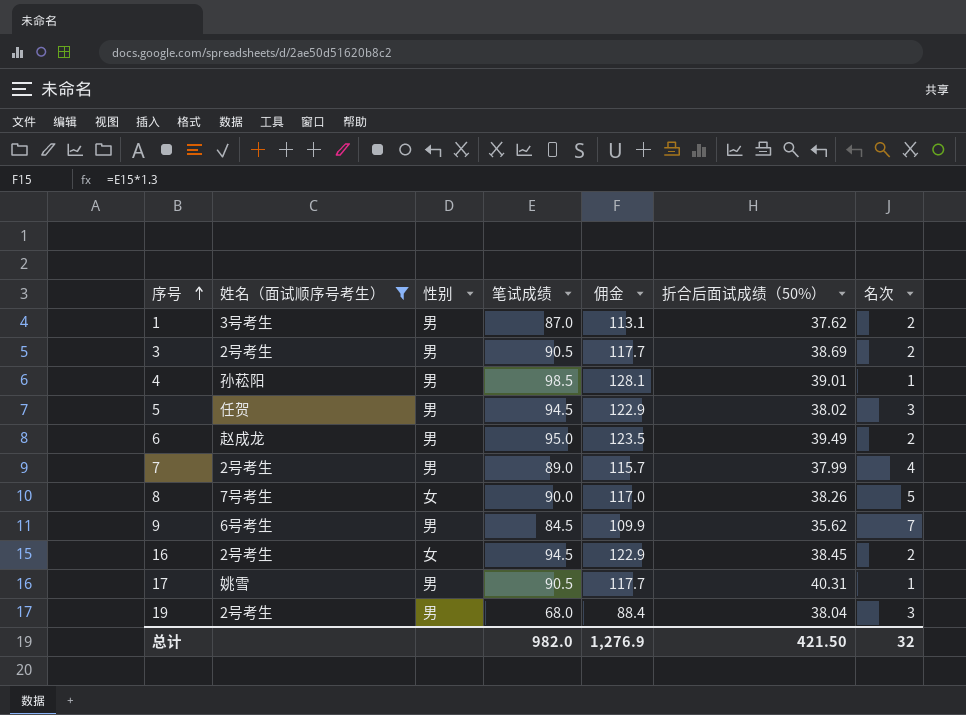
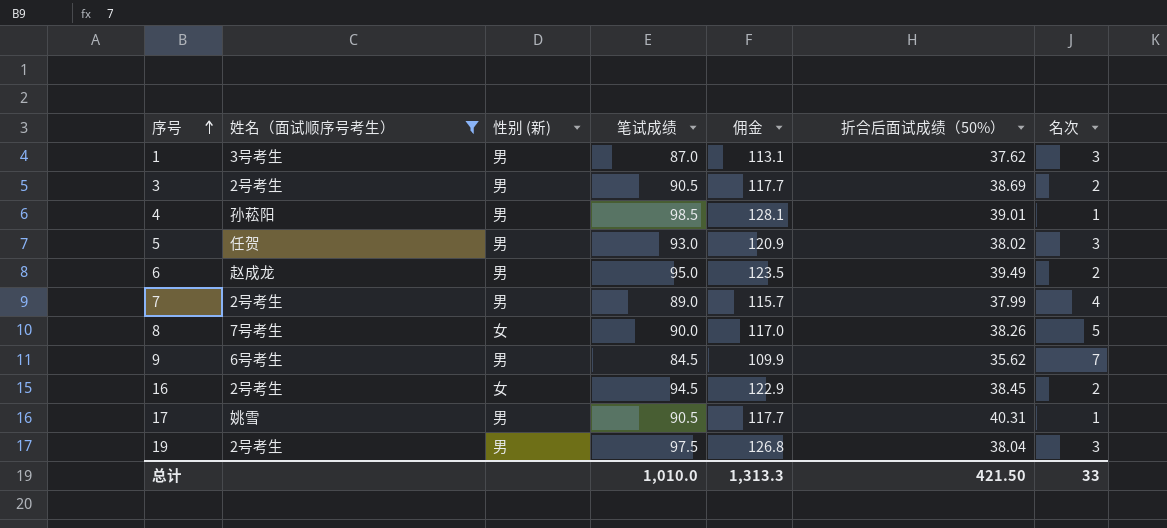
column name: 性别 -> 性别 (新)
1 | 名次: 2 -> 3
5 | 笔试成绩: 94.5 -> 93.0
5 | 佣金: 122.9 -> 120.9
19 | 笔试成绩: 68.0 -> 97.5
19 | 佣金: 88.4 -> 126.8
总计 | 笔试成绩: 982.0 -> 1,010.0
总计 | 佣金: 1,276.9 -> 1,313.3
总计 | 名次: 32 -> 33

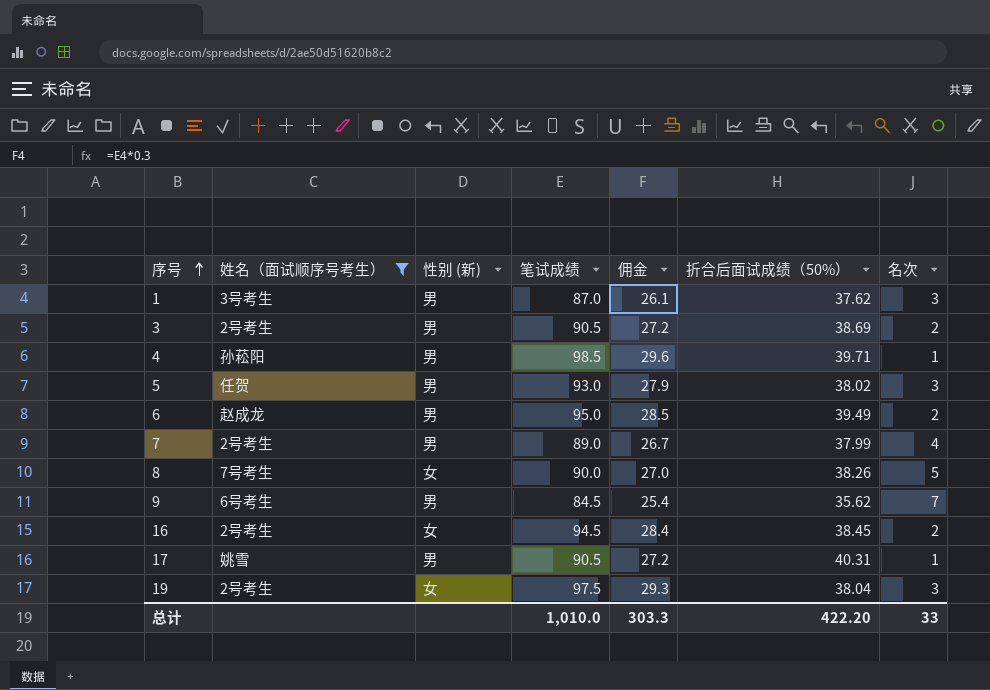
column 佣金 | formula: [笔试成绩] * 1.3 -> [笔试成绩] * 0.3
4 | 折合后面试成绩（50%）: 39.01 -> 39.71
19 | 性别 (新): 男 -> 女
总计 | 佣金: 1,313.3 -> 303.3
总计 | 折合后面试成绩（50%）: 421.50 -> 422.20

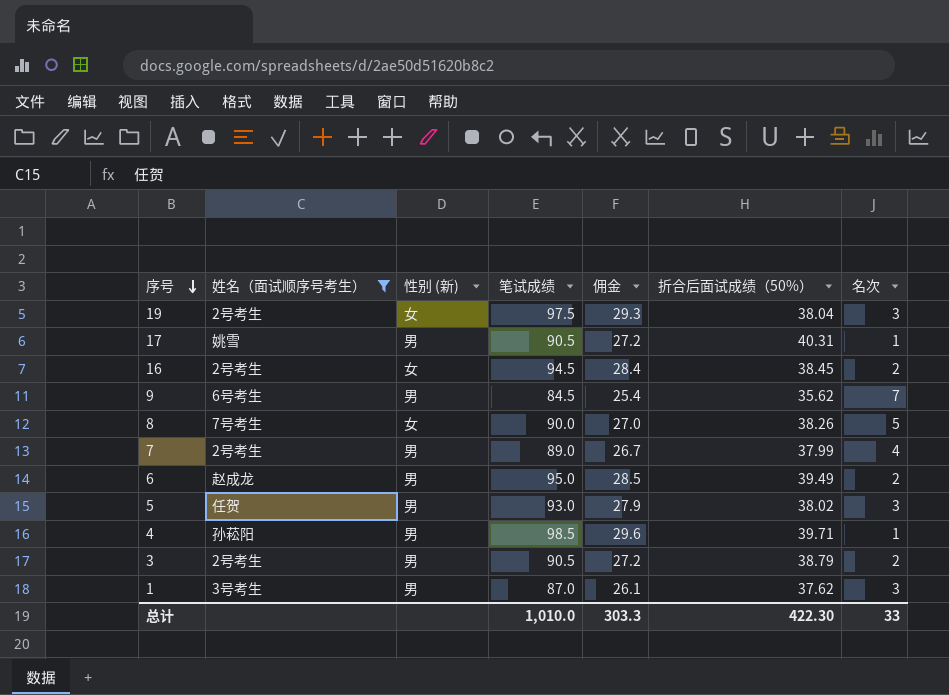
row order: 序号 ascending -> 序号 descending
3 | 折合后面试成绩（50%）: 38.69 -> 38.79
总计 | 折合后面试成绩（50%）: 422.20 -> 422.30

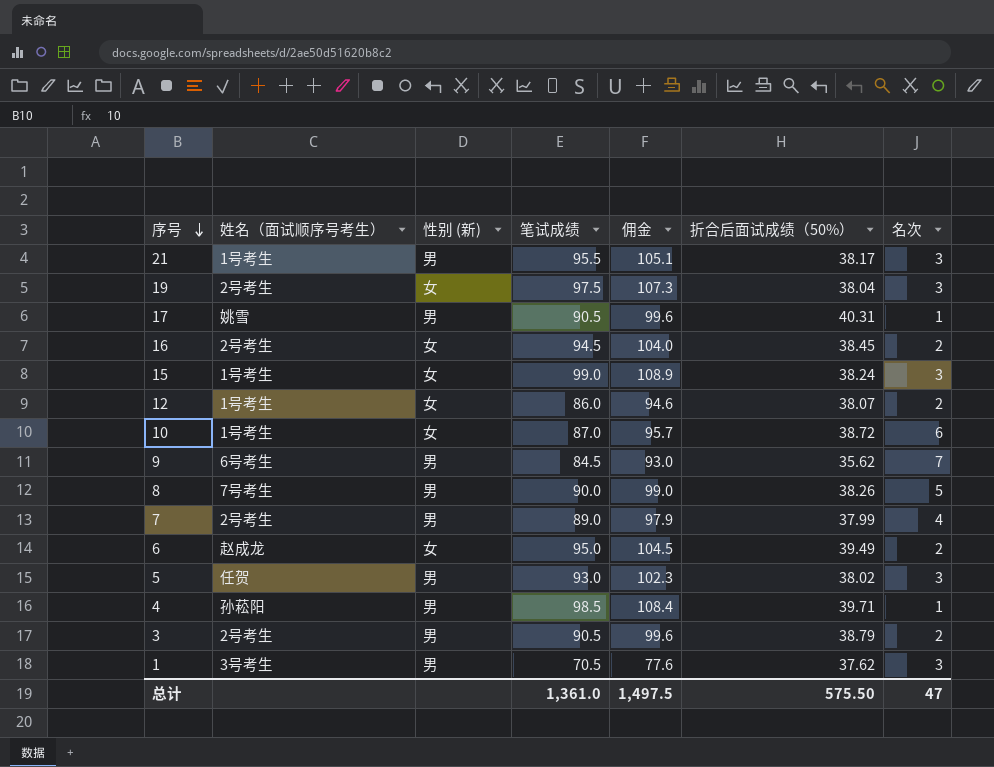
filter: 姓名（面试顺序号考生） != 1号考生 -> none
column 佣金 | formula: [笔试成绩] * 0.3 -> [笔试成绩] * 1.1
8 | 性别 (新): 女 -> 男
6 | 性别 (新): 男 -> 女
1 | 笔试成绩: 87.0 -> 70.5
总计 | 笔试成绩: 1,010.0 -> 1,361.0
总计 | 佣金: 303.3 -> 1,497.5
总计 | 折合后面试成绩（50%）: 422.30 -> 575.50
总计 | 名次: 33 -> 47

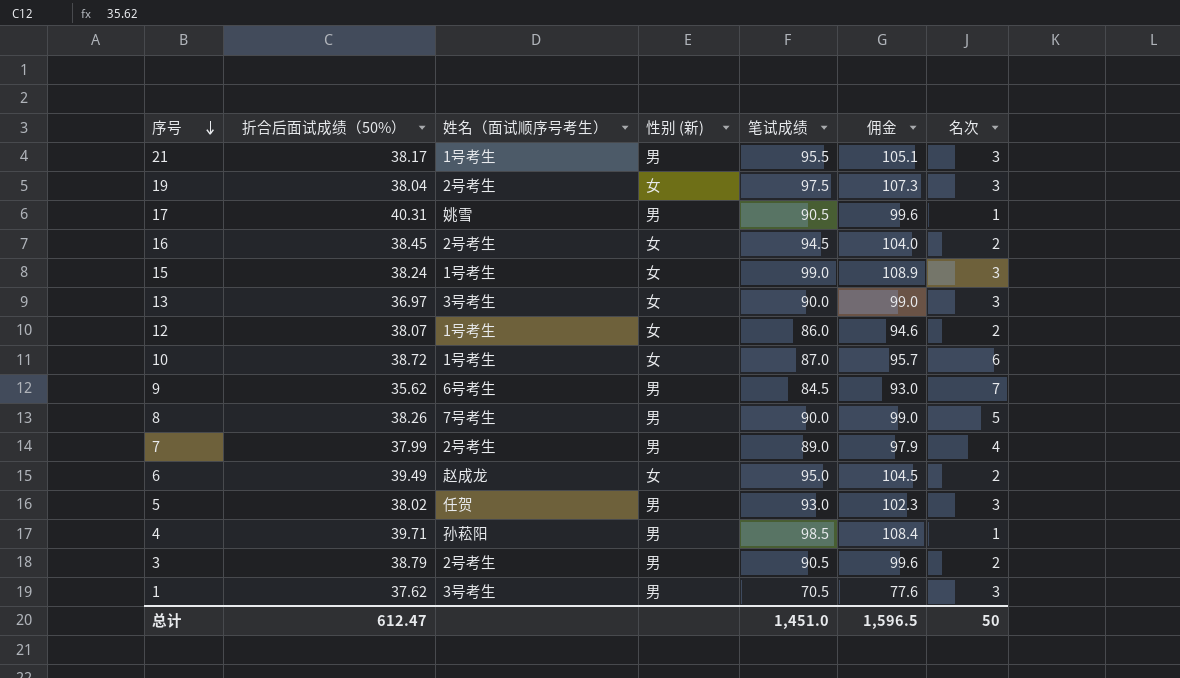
column 折合后面试成绩（50%） | position: 6 -> 2
row 13: none -> 36.97 | 3号考生 | 女 | 90.0 | 99.0 | 3
总计 | 折合后面试成绩（50%）: 575.50 -> 612.47
总计 | 笔试成绩: 1,361.0 -> 1,451.0
总计 | 佣金: 1,497.5 -> 1,596.5
总计 | 名次: 47 -> 50

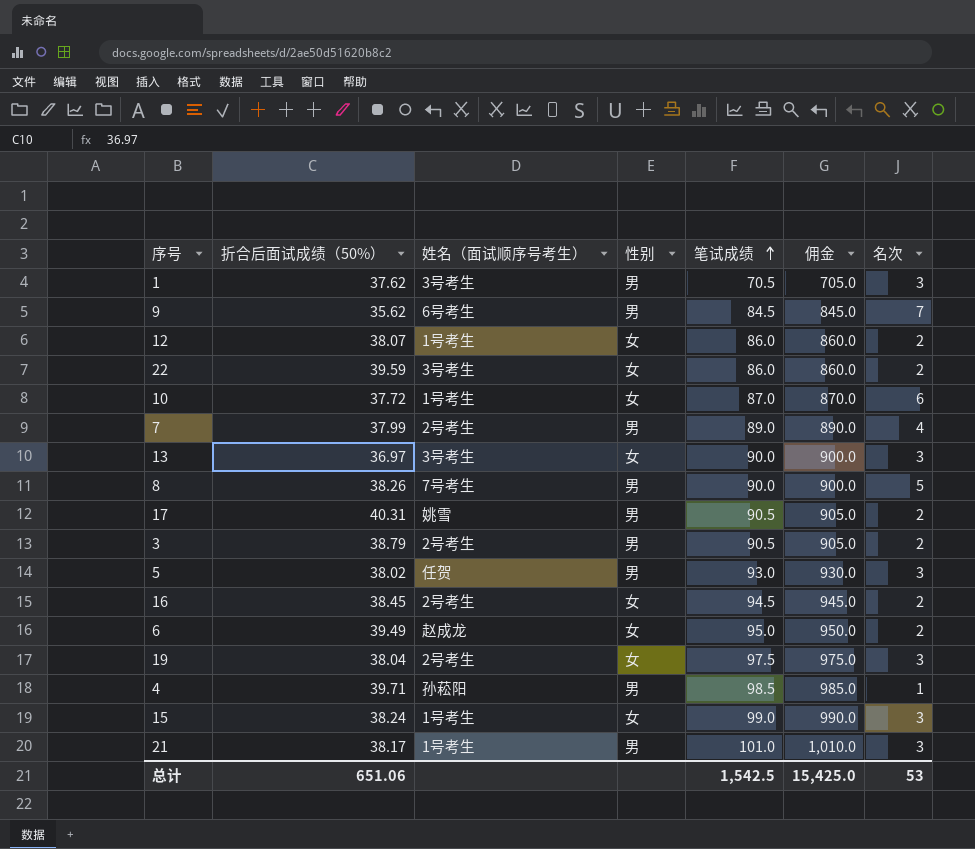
row order: 序号 descending -> 笔试成绩 ascending
column name: 性别 (新) -> 性别
column 佣金 | formula: [笔试成绩] * 1.1 -> [笔试成绩] * 10
row 22: none -> 39.59 | 3号考生 | 女 | 86.0 | 860.0 | 2
10 | 折合后面试成绩（50%）: 38.72 -> 37.72
17 | 名次: 1 -> 2
21 | 笔试成绩: 95.5 -> 101.0
总计 | 折合后面试成绩（50%）: 612.47 -> 651.06
总计 | 笔试成绩: 1,451.0 -> 1,542.5
总计 | 佣金: 1,596.5 -> 15,425.0
总计 | 名次: 50 -> 53

